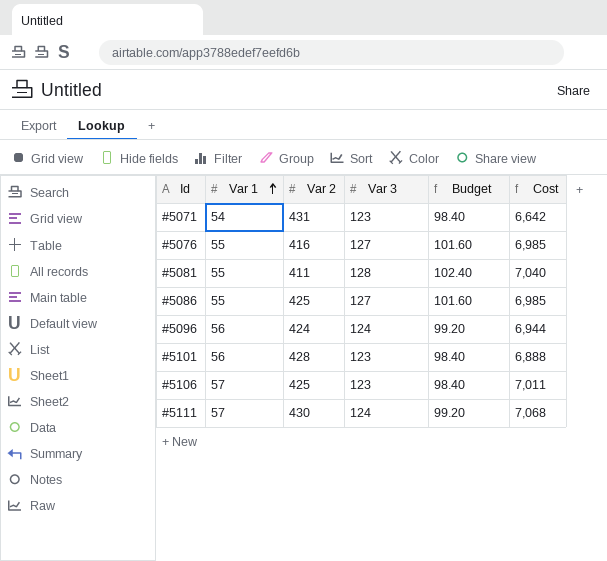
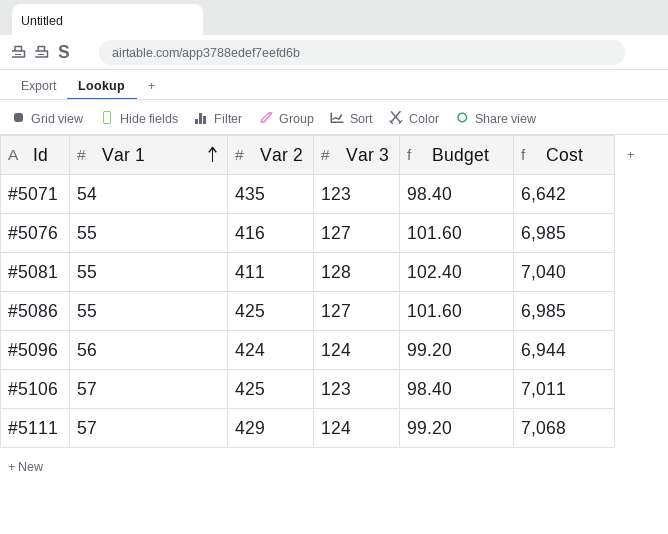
row #5101: 56 | 428 | 123 | 98.40 | 6,888 -> none
#5071 | Var 2: 431 -> 435
#5111 | Var 2: 430 -> 429

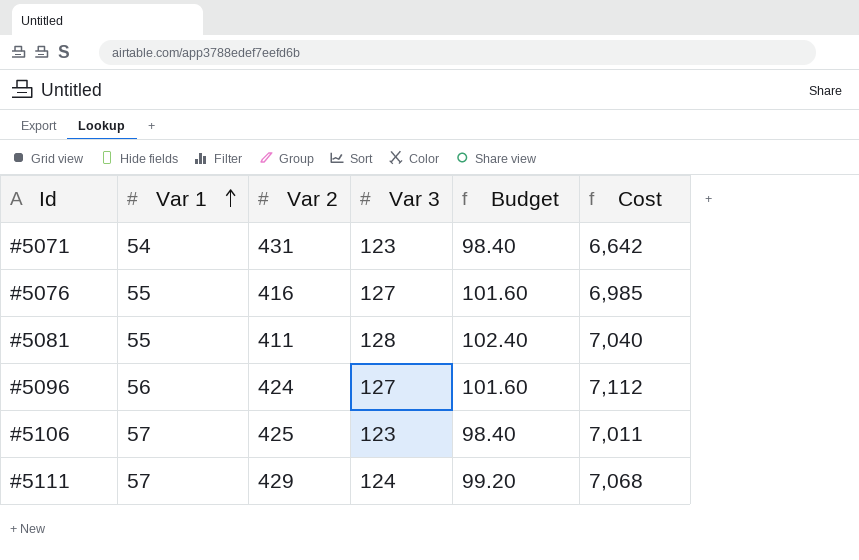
row #5086: 55 | 425 | 127 | 101.60 | 6,985 -> none
#5071 | Var 2: 435 -> 431
#5096 | Var 3: 124 -> 127
#5096 | Budget: 99.20 -> 101.60
#5096 | Cost: 6,944 -> 7,112

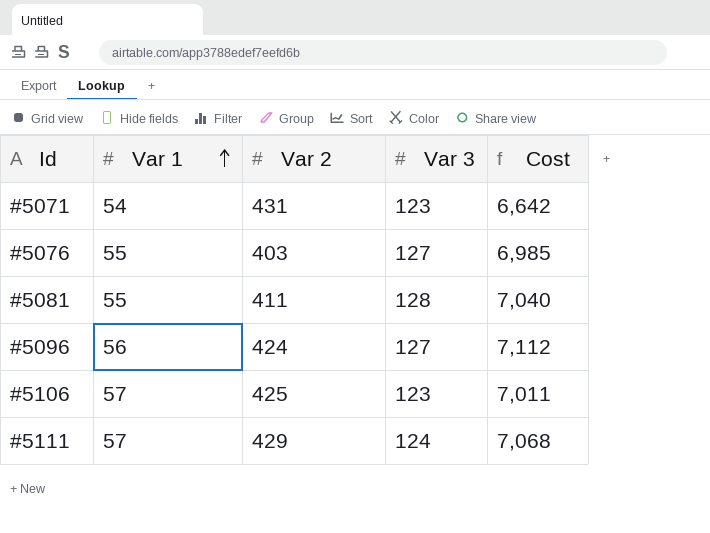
column Budget | formula: [Var 3] * 0.8 -> none
#5076 | Var 2: 416 -> 403

